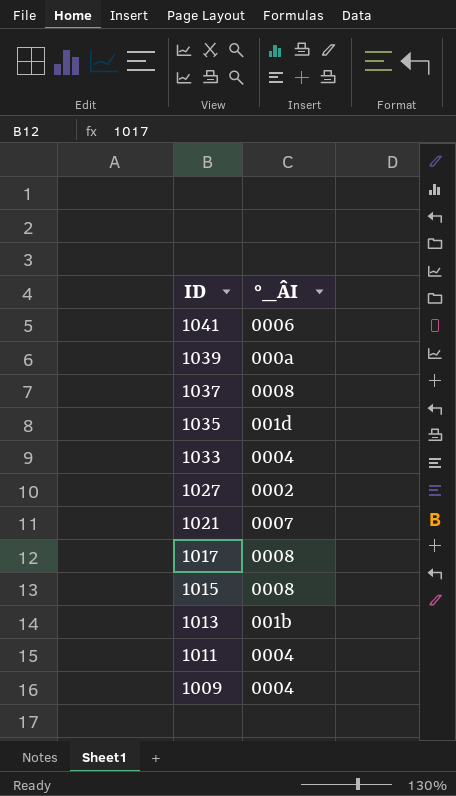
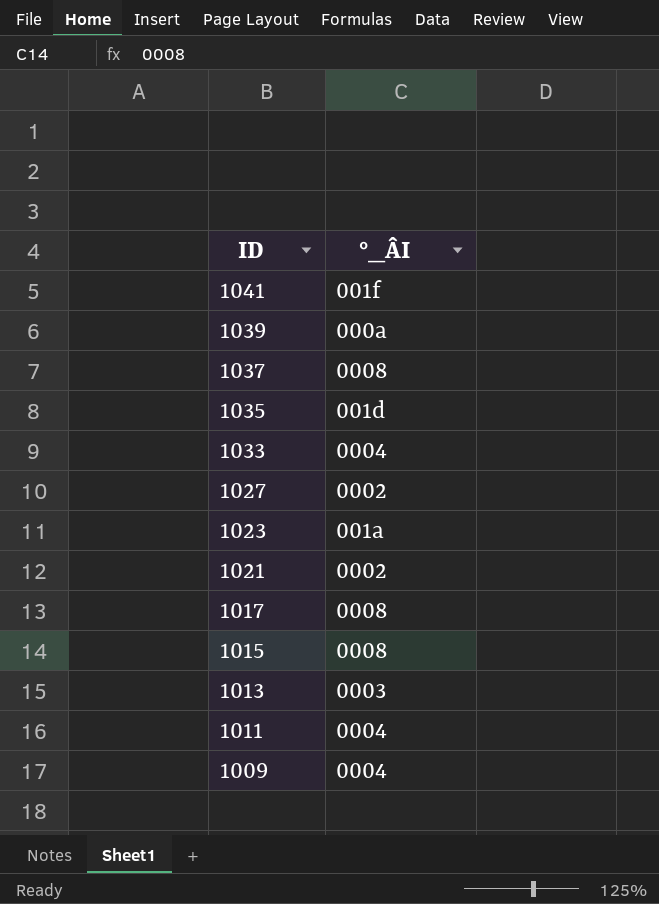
1041 | °_ÂI: 0006 -> 001f
row 1023: none -> 001a
1021 | °_ÂI: 0007 -> 0002
1013 | °_ÂI: 001b -> 0003

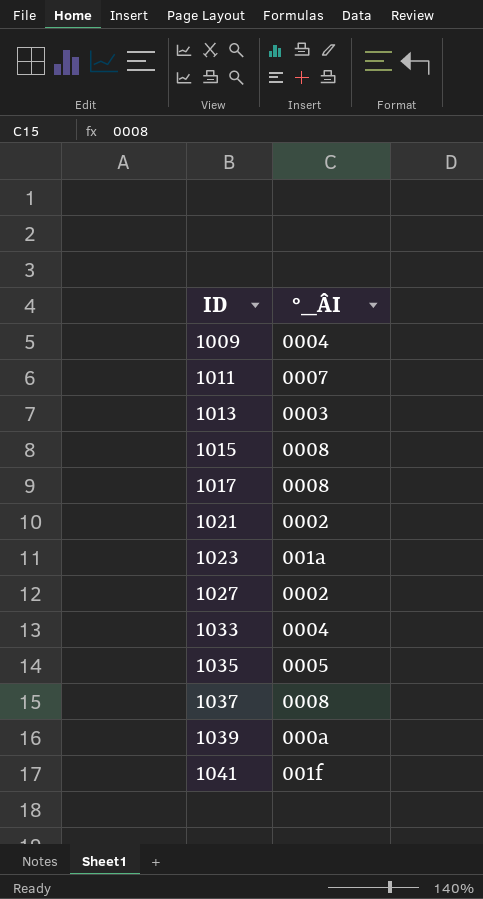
row order: ID descending -> ID ascending
1011 | °_ÂI: 0004 -> 0007
1035 | °_ÂI: 001d -> 0005

